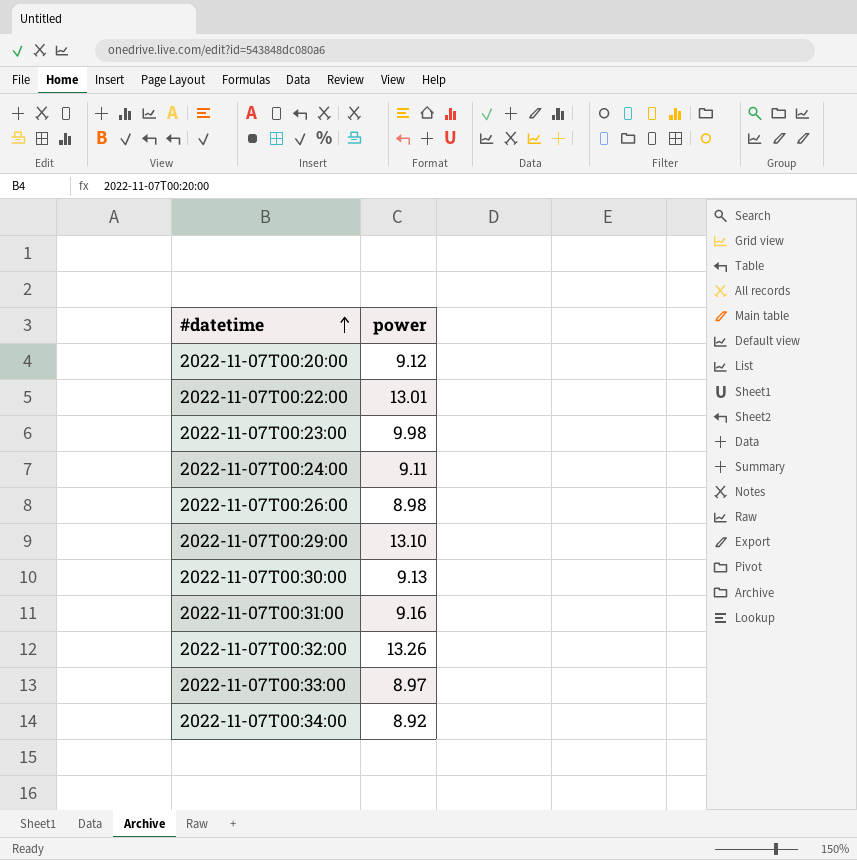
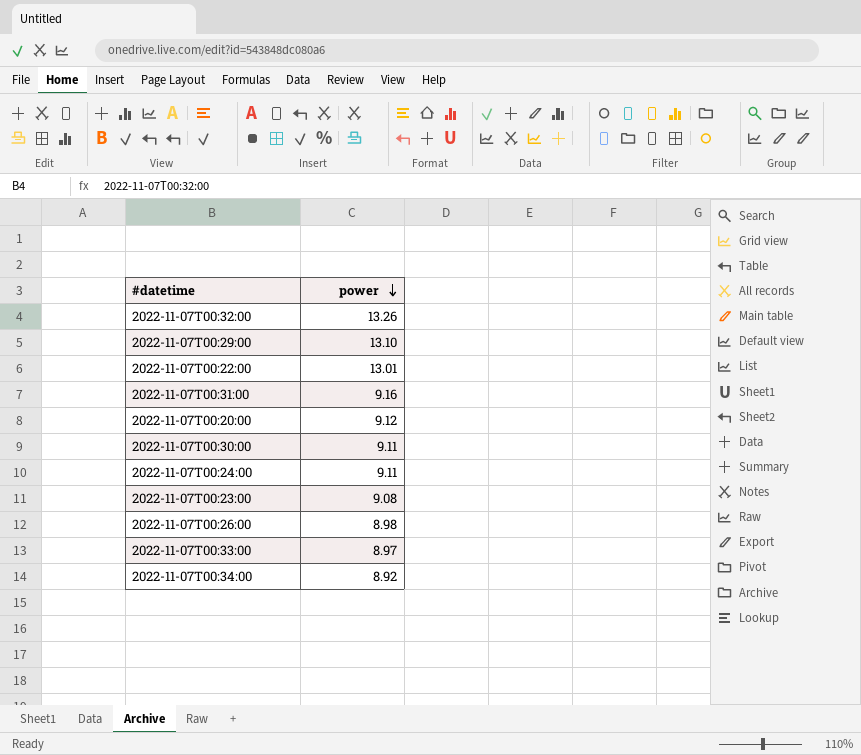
row order: #datetime ascending -> power descending
2022-11-07T00:30:00 | power: 9.13 -> 9.11
2022-11-07T00:23:00 | power: 9.98 -> 9.08

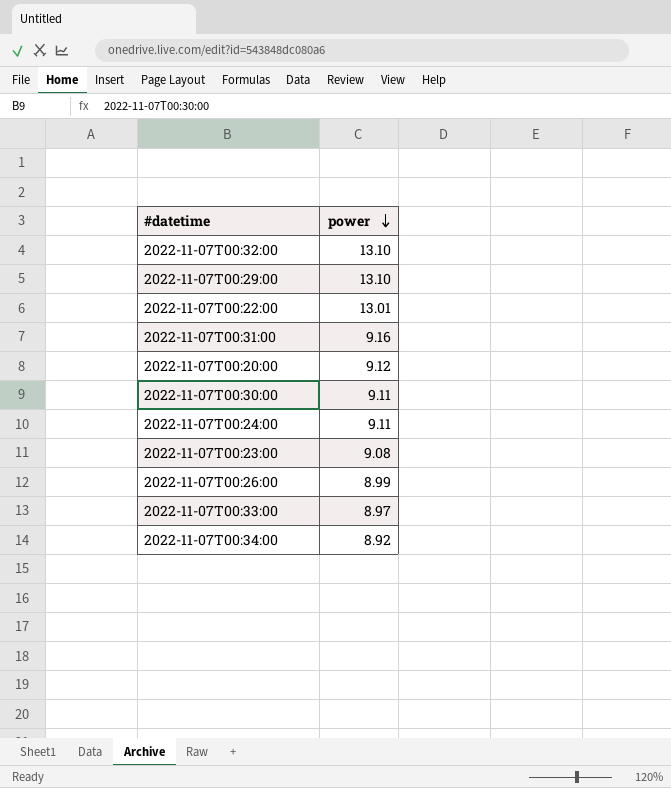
2022-11-07T00:32:00 | power: 13.26 -> 13.10
2022-11-07T00:26:00 | power: 8.98 -> 8.99

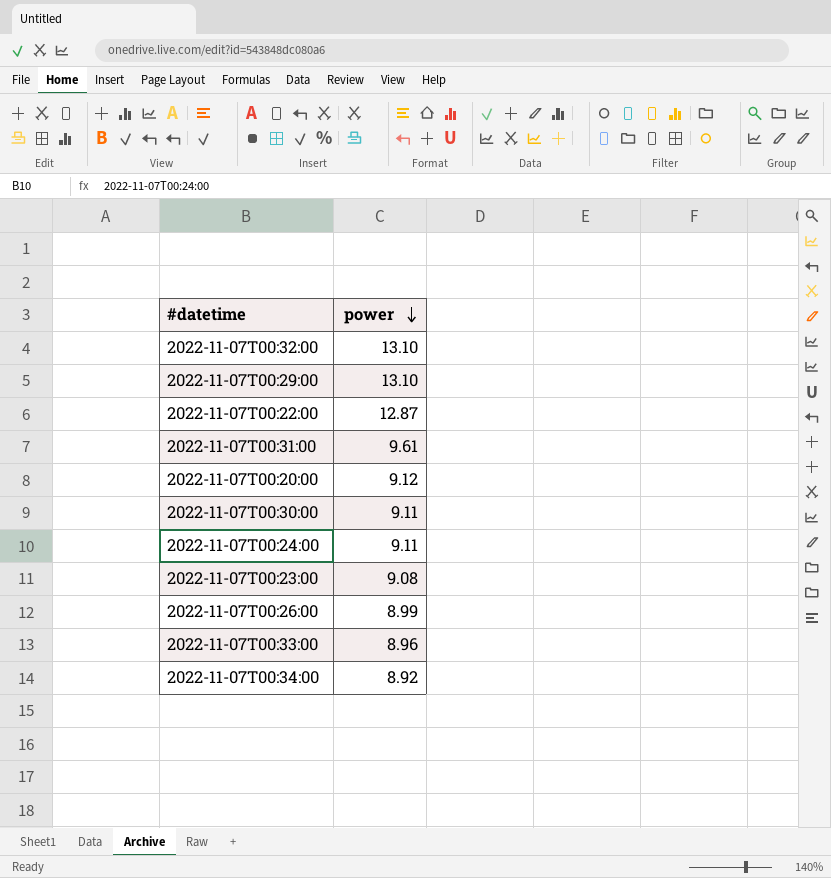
2022-11-07T00:22:00 | power: 13.01 -> 12.87
2022-11-07T00:31:00 | power: 9.16 -> 9.61
2022-11-07T00:33:00 | power: 8.97 -> 8.96

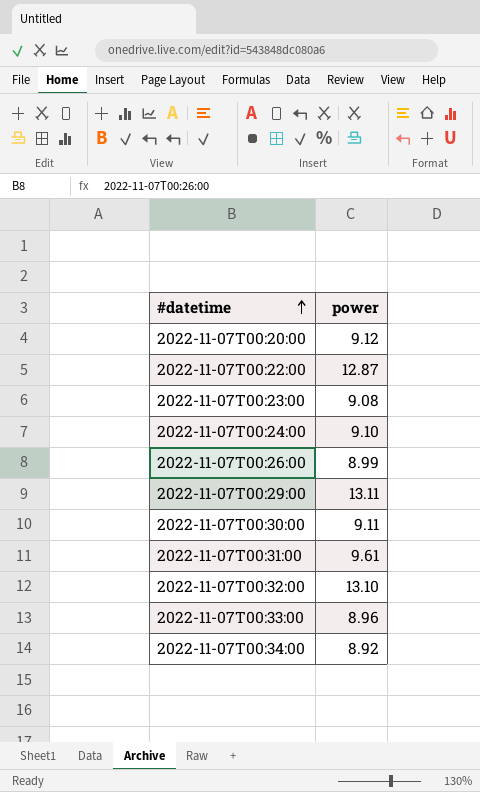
row order: power descending -> #datetime ascending
2022-11-07T00:24:00 | power: 9.11 -> 9.10
2022-11-07T00:29:00 | power: 13.10 -> 13.11

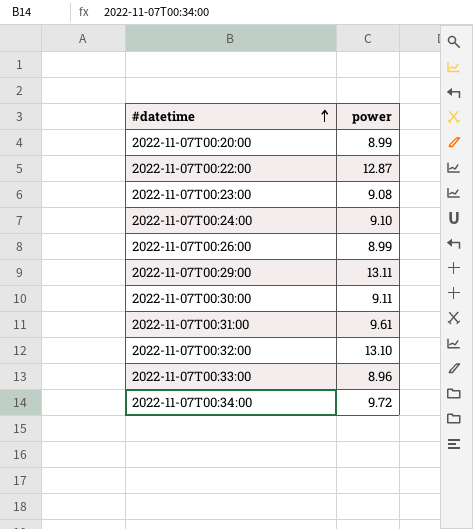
2022-11-07T00:20:00 | power: 9.12 -> 8.99
2022-11-07T00:34:00 | power: 8.92 -> 9.72

